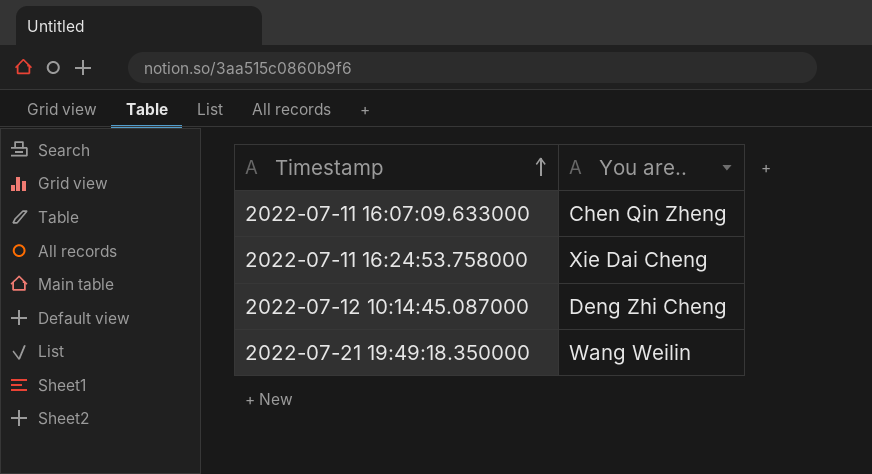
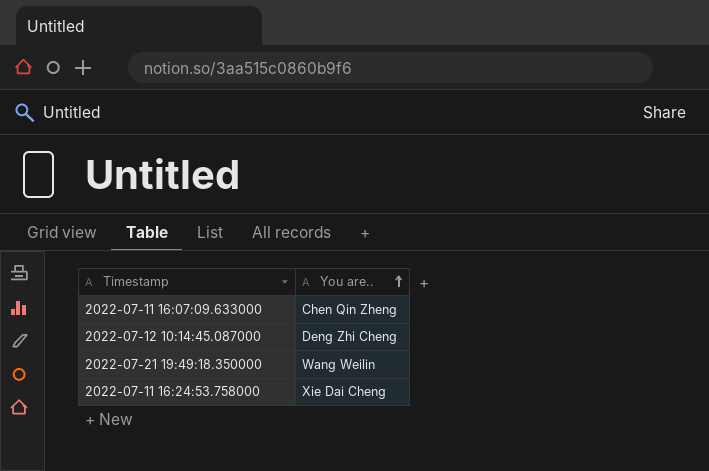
row order: Timestamp ascending -> You are.. ascending

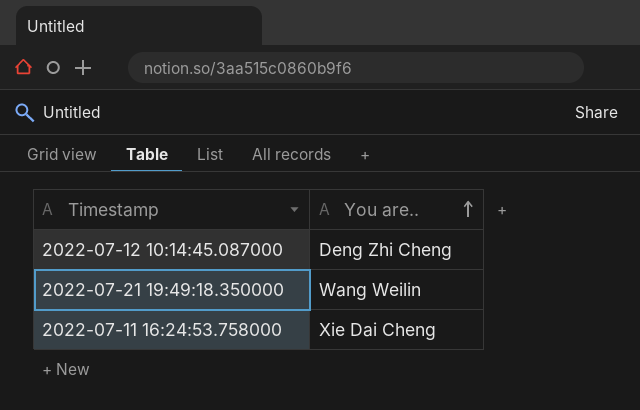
row 2022-07-11 16:07:09.633000: Chen Qin Zheng -> none

